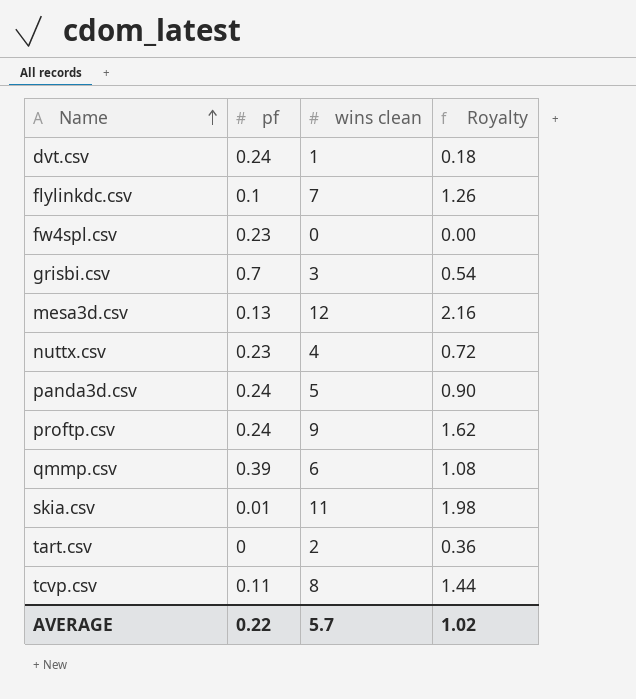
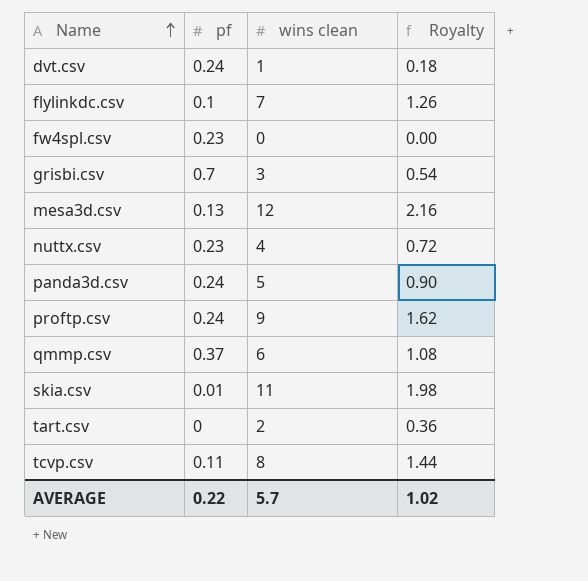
qmmp.csv | pf: 0.39 -> 0.37

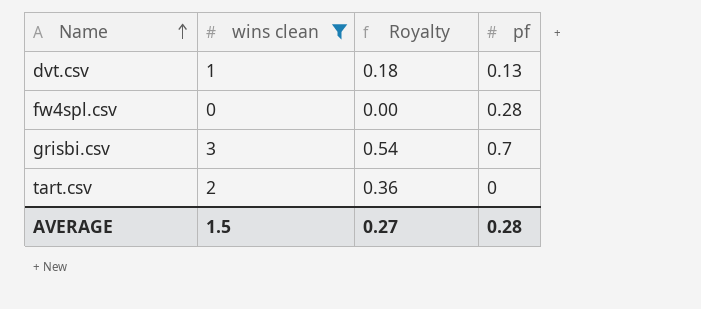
filter: none -> wins clean <= 3
column pf | position: 2 -> 4
dvt.csv | pf: 0.24 -> 0.13
fw4spl.csv | pf: 0.23 -> 0.28
AVERAGE | wins clean: 5.7 -> 1.5
AVERAGE | Royalty: 1.02 -> 0.27
AVERAGE | pf: 0.22 -> 0.28

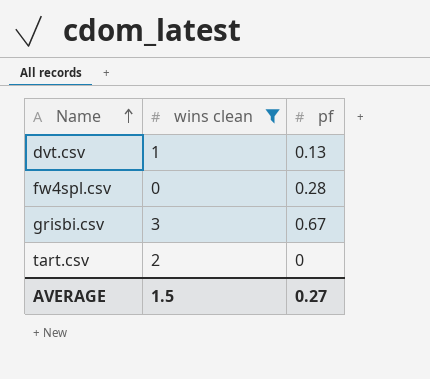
column Royalty | formula: [wins clean] * 0.18 -> none
grisbi.csv | pf: 0.7 -> 0.67
AVERAGE | pf: 0.28 -> 0.27

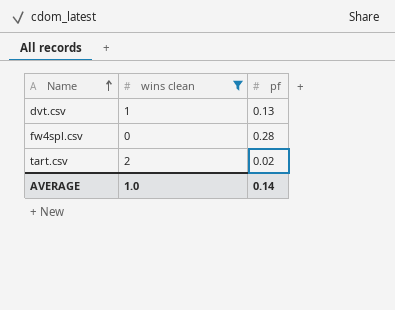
row grisbi.csv: 3 | 0.67 -> none
tart.csv | pf: 0 -> 0.02
AVERAGE | wins clean: 1.5 -> 1.0
AVERAGE | pf: 0.27 -> 0.14

